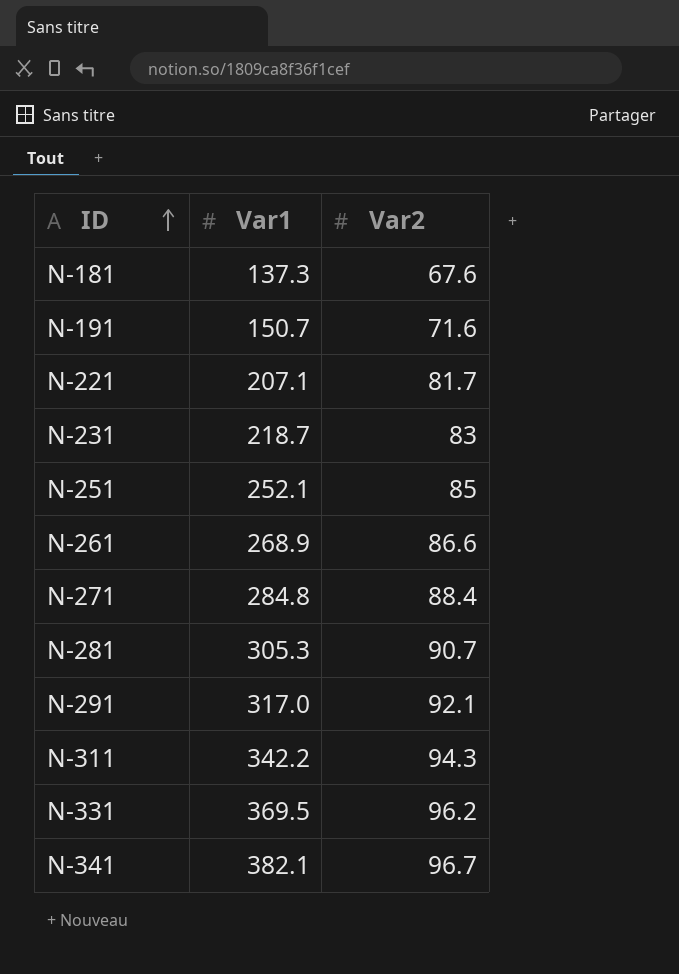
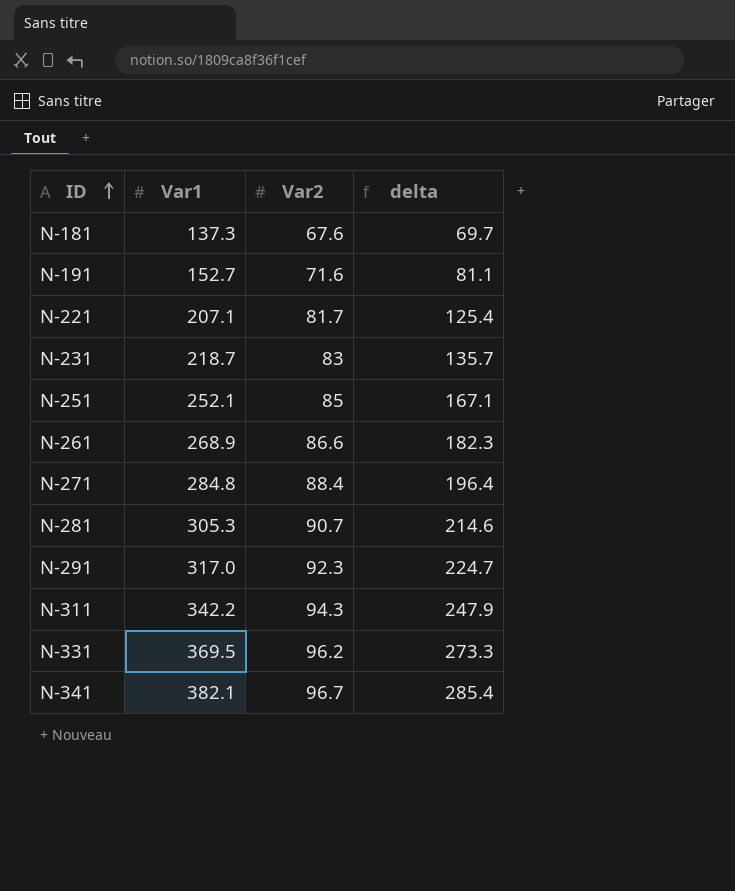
column delta | formula: none -> [Var1] - [Var2]
N-191 | Var1: 150.7 -> 152.7
N-291 | Var2: 92.1 -> 92.3

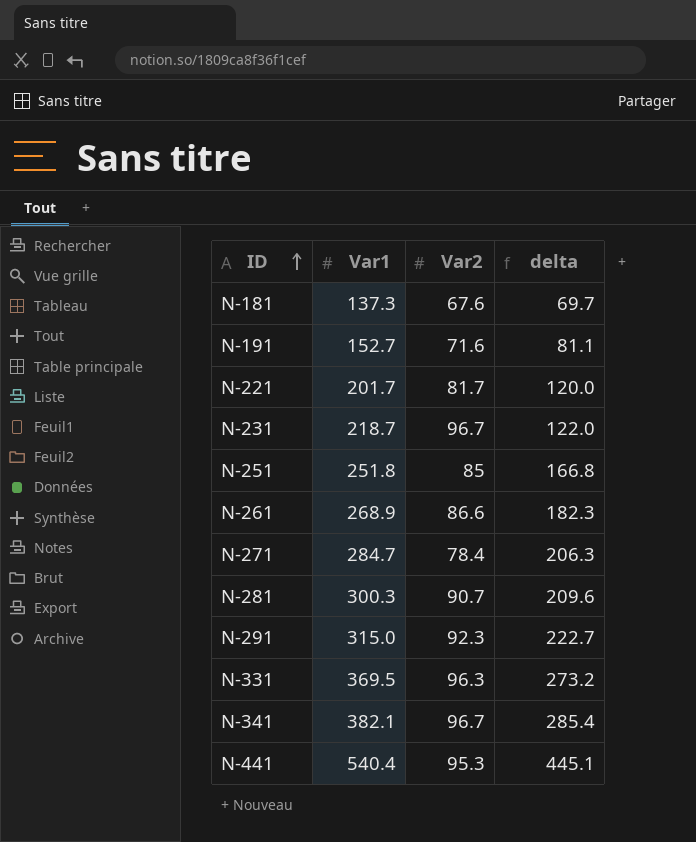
row N-311: 342.2 | 94.3 | 247.9 -> none
N-221 | Var1: 207.1 -> 201.7
N-221 | delta: 125.4 -> 120.0
N-231 | Var2: 83 -> 96.7
N-231 | delta: 135.7 -> 122.0
N-251 | Var1: 252.1 -> 251.8
N-251 | delta: 167.1 -> 166.8
N-271 | Var1: 284.8 -> 284.7
N-271 | Var2: 88.4 -> 78.4
N-271 | delta: 196.4 -> 206.3
N-281 | Var1: 305.3 -> 300.3
N-281 | delta: 214.6 -> 209.6
N-291 | Var1: 317.0 -> 315.0
N-291 | delta: 224.7 -> 222.7
N-331 | Var2: 96.2 -> 96.3
N-331 | delta: 273.3 -> 273.2
row N-441: none -> 540.4 | 95.3 | 445.1

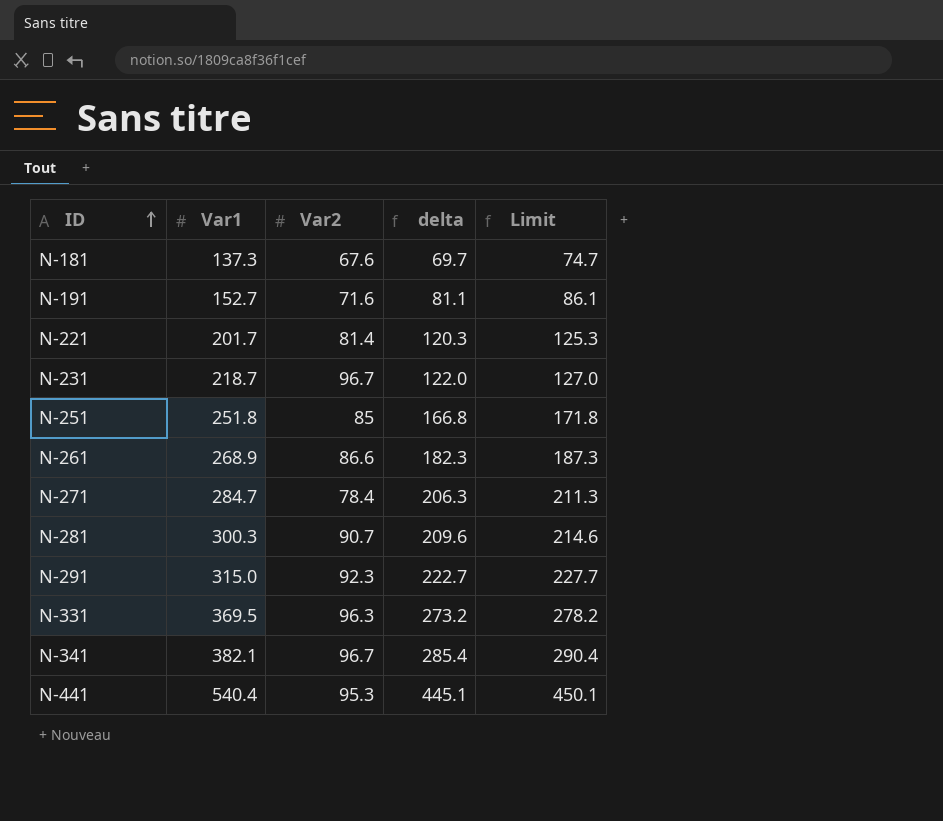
column Limit | formula: none -> [delta] + 5
N-221 | Var2: 81.7 -> 81.4
N-221 | delta: 120.0 -> 120.3

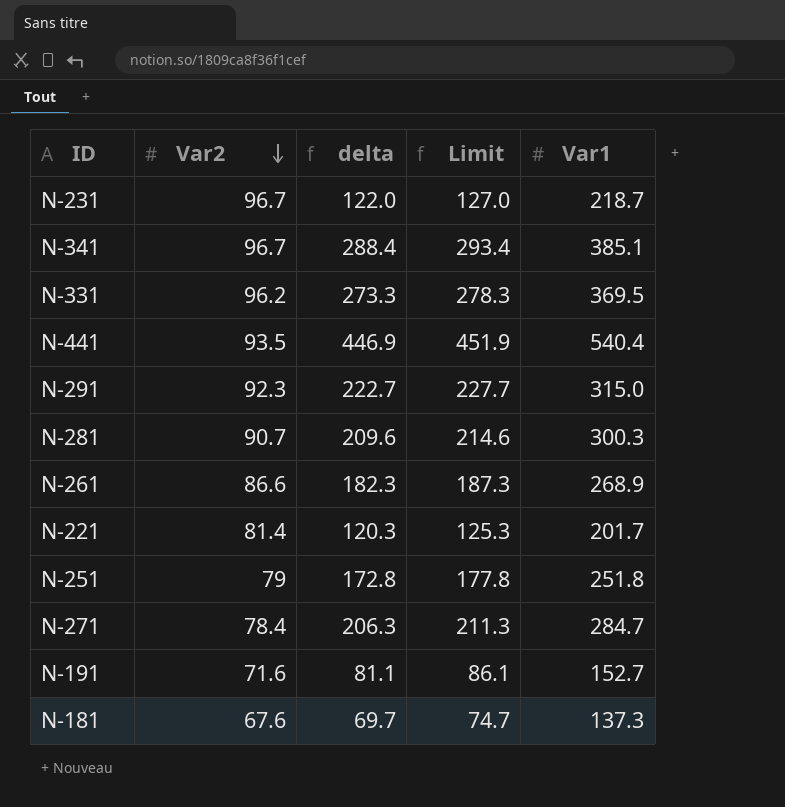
row order: ID ascending -> Var2 descending
column Var1 | position: 2 -> 5
N-341 | delta: 285.4 -> 288.4
N-341 | Limit: 290.4 -> 293.4
N-341 | Var1: 382.1 -> 385.1
N-331 | Var2: 96.3 -> 96.2
N-331 | delta: 273.2 -> 273.3
N-331 | Limit: 278.2 -> 278.3
N-441 | Var2: 95.3 -> 93.5
N-441 | delta: 445.1 -> 446.9
N-441 | Limit: 450.1 -> 451.9
N-251 | Var2: 85 -> 79
N-251 | delta: 166.8 -> 172.8
N-251 | Limit: 171.8 -> 177.8

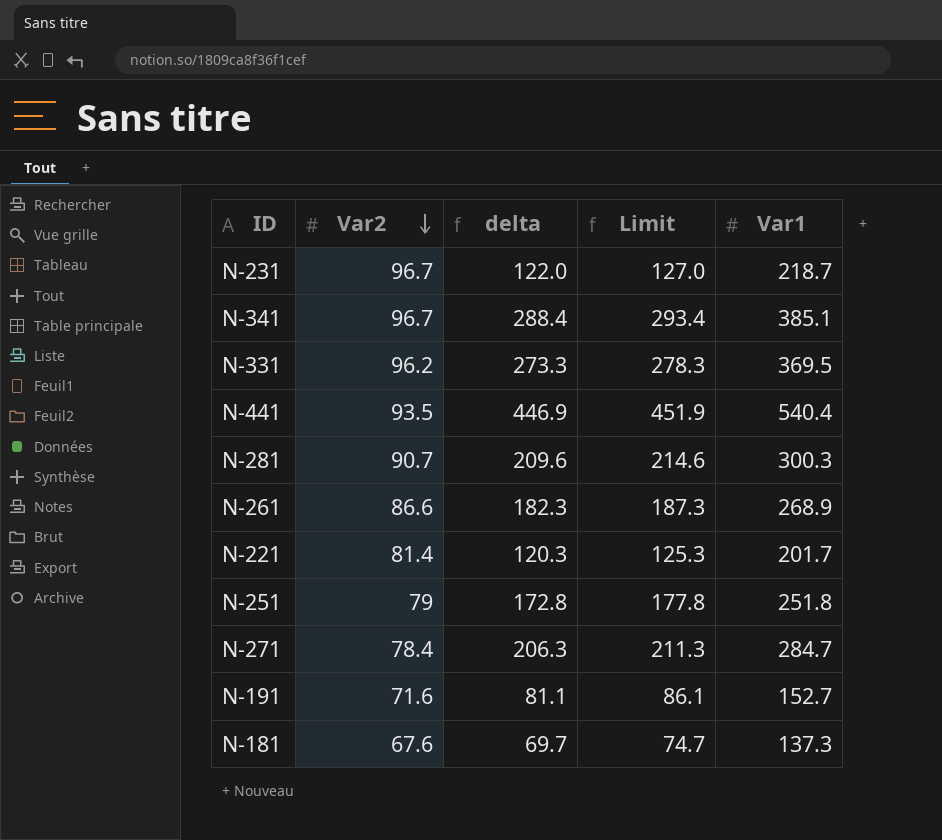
row N-291: 92.3 | 222.7 | 227.7 | 315.0 -> none

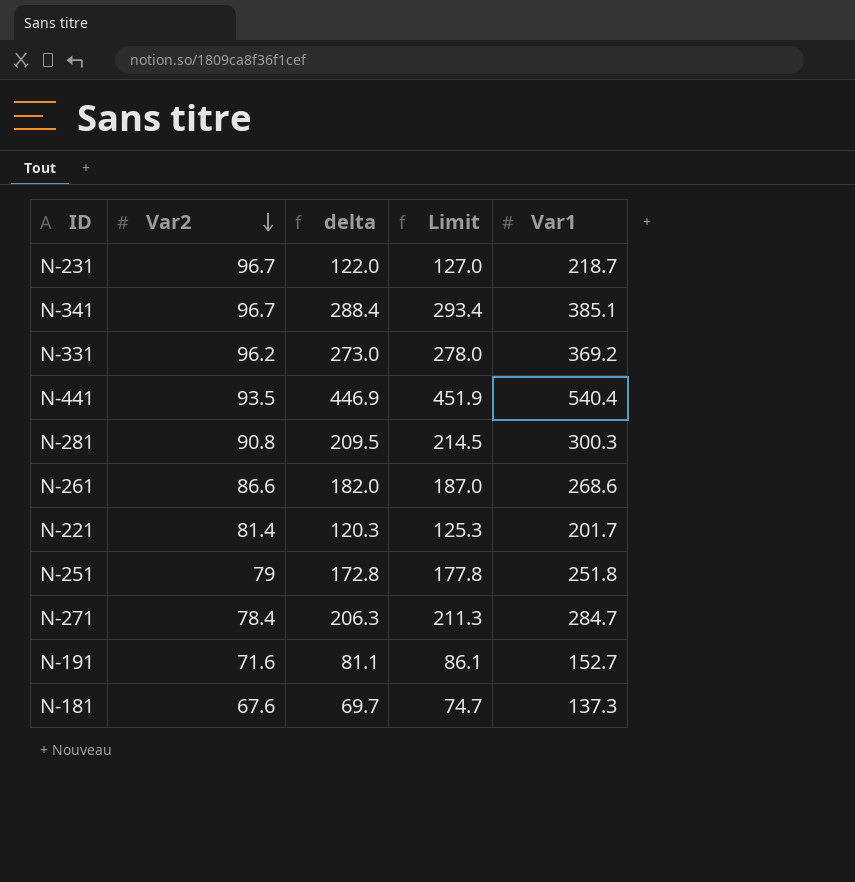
N-331 | delta: 273.3 -> 273.0
N-331 | Limit: 278.3 -> 278.0
N-331 | Var1: 369.5 -> 369.2
N-281 | Var2: 90.7 -> 90.8
N-281 | delta: 209.6 -> 209.5
N-281 | Limit: 214.6 -> 214.5
N-261 | delta: 182.3 -> 182.0
N-261 | Limit: 187.3 -> 187.0
N-261 | Var1: 268.9 -> 268.6

